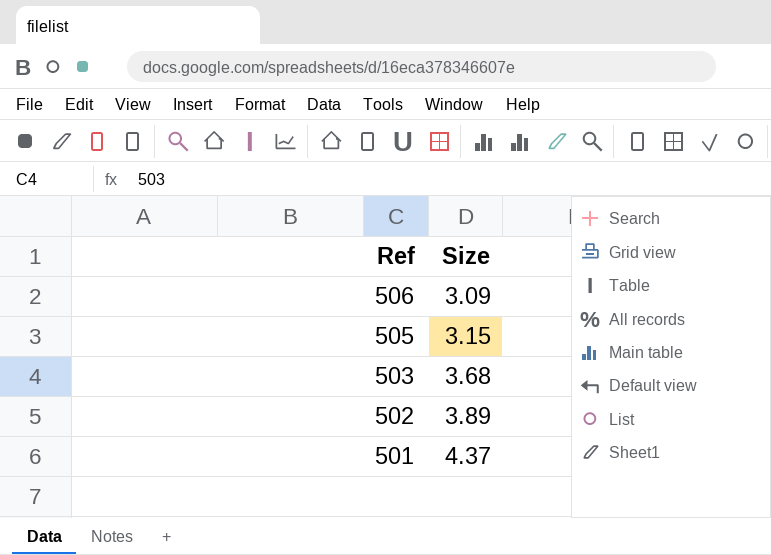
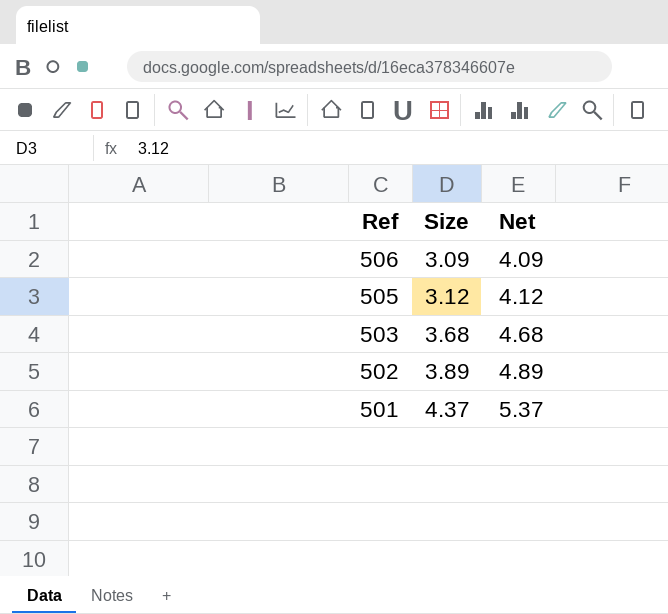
column Net | formula: none -> [Size] + 1
505 | Size: 3.15 -> 3.12

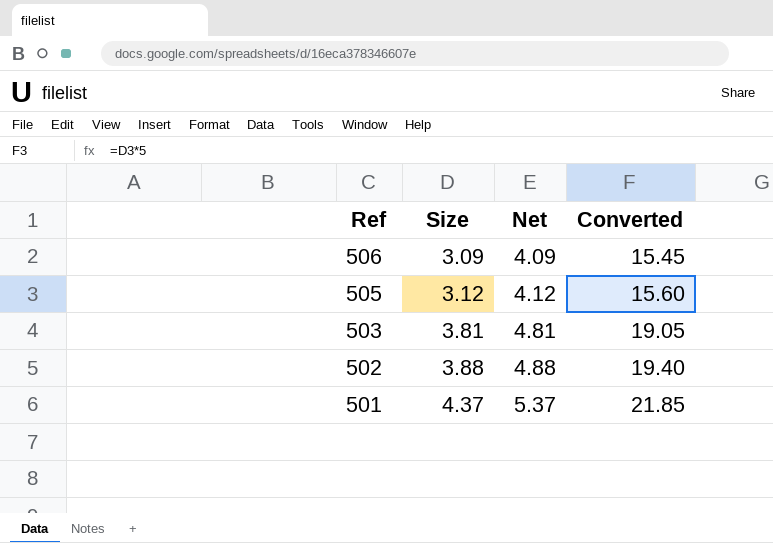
column Converted | formula: none -> [Size] * 5
503 | Size: 3.68 -> 3.81
503 | Net: 4.68 -> 4.81
502 | Size: 3.89 -> 3.88
502 | Net: 4.89 -> 4.88

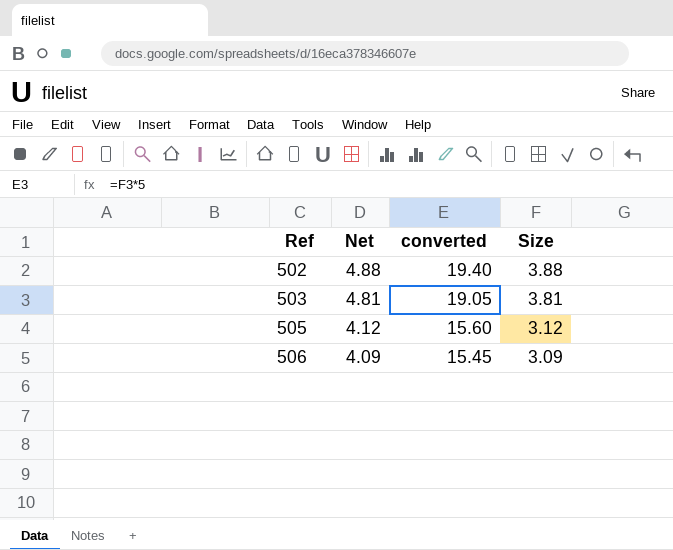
row order: Ref descending -> Ref ascending
column name: Converted -> converted
column Size | position: 2 -> 4
row 501: 4.37 | 5.37 | 21.85 -> none

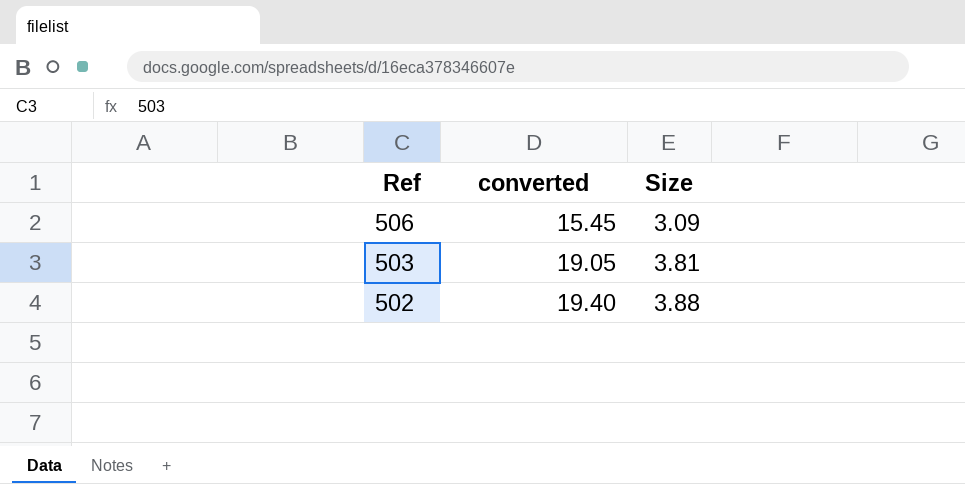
row order: Ref ascending -> Ref descending
column Net | formula: [Size] + 1 -> none
row 505: 4.12 | 15.60 | 3.12 -> none

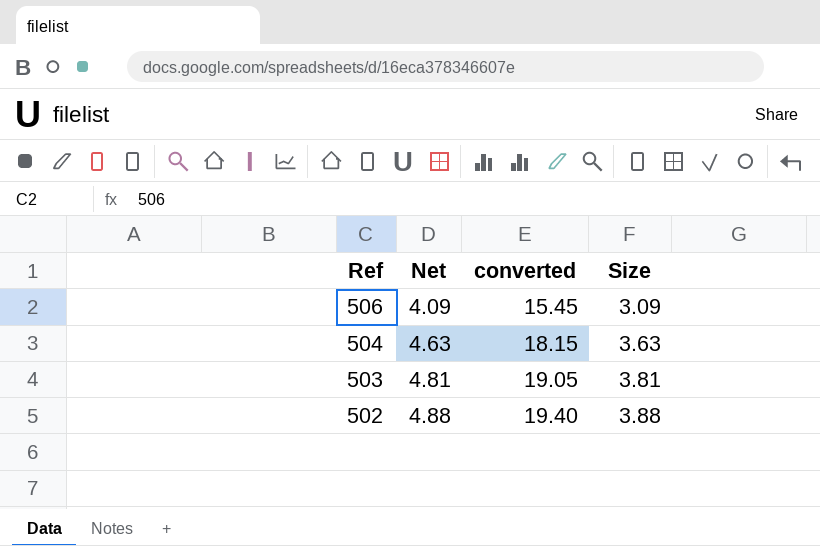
column Net | formula: none -> [Size] + 1
row 504: none -> 4.63 | 18.15 | 3.63

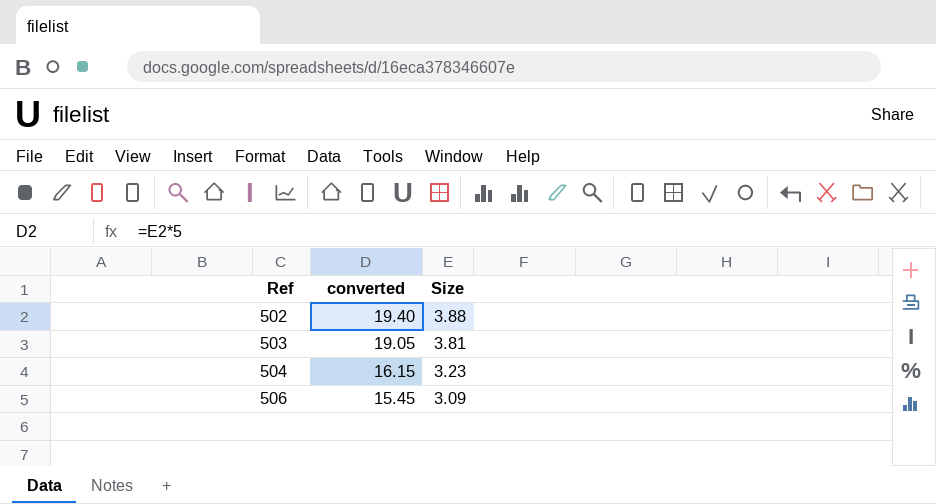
row order: Ref descending -> Ref ascending
column Net | formula: [Size] + 1 -> none
504 | converted: 18.15 -> 16.15
504 | Size: 3.63 -> 3.23

